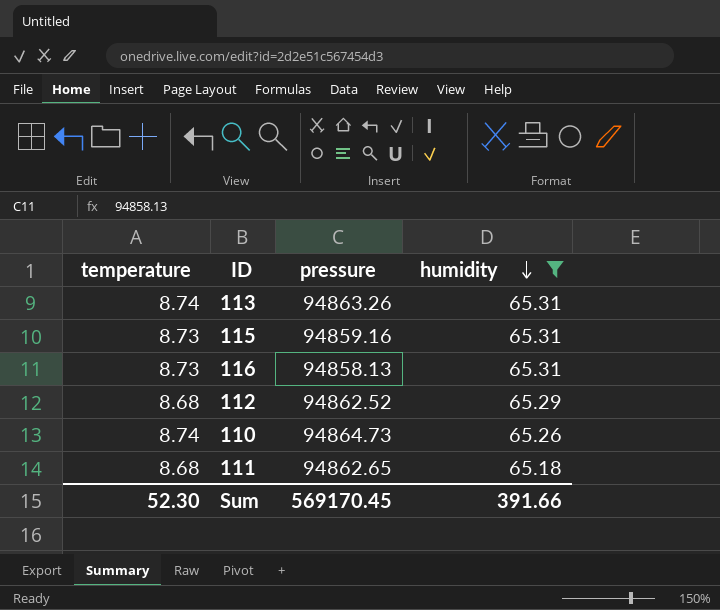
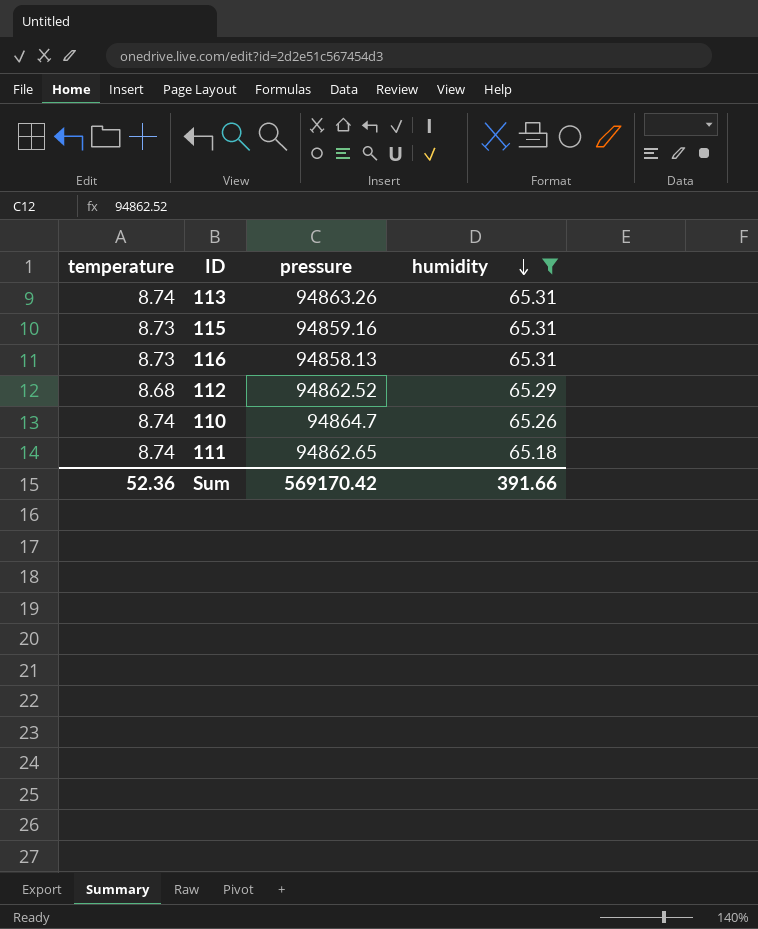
110 | pressure: 94864.73 -> 94864.7
111 | temperature: 8.68 -> 8.74
Sum | temperature: 52.30 -> 52.36
Sum | pressure: 569170.45 -> 569170.42

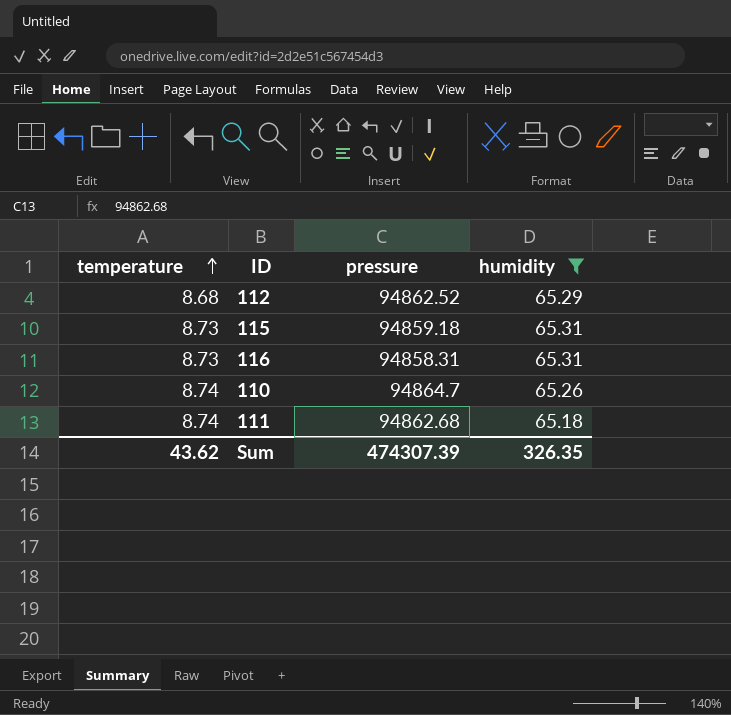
row order: humidity descending -> temperature ascending
row 113: 8.74 | 94863.26 | 65.31 -> none
115 | pressure: 94859.16 -> 94859.18
116 | pressure: 94858.13 -> 94858.31
111 | pressure: 94862.65 -> 94862.68
Sum | temperature: 52.36 -> 43.62
Sum | pressure: 569170.42 -> 474307.39
Sum | humidity: 391.66 -> 326.35

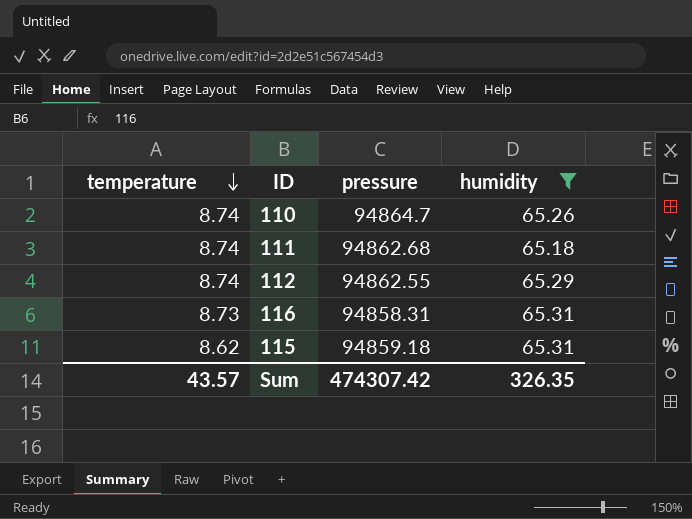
row order: temperature ascending -> temperature descending
112 | temperature: 8.68 -> 8.74
112 | pressure: 94862.52 -> 94862.55
115 | temperature: 8.73 -> 8.62
Sum | temperature: 43.62 -> 43.57
Sum | pressure: 474307.39 -> 474307.42

